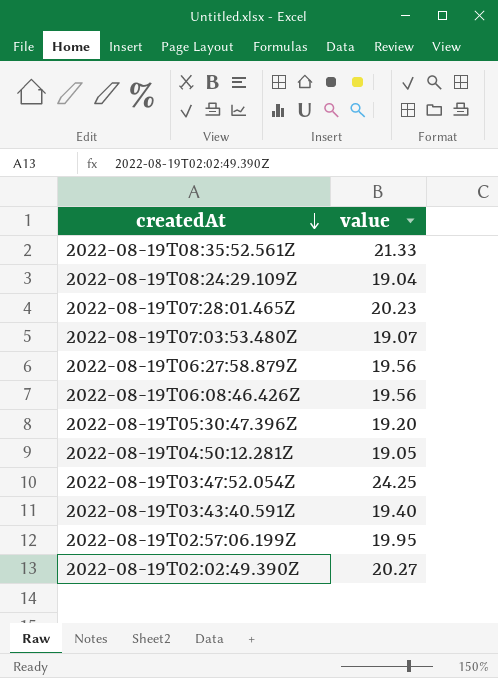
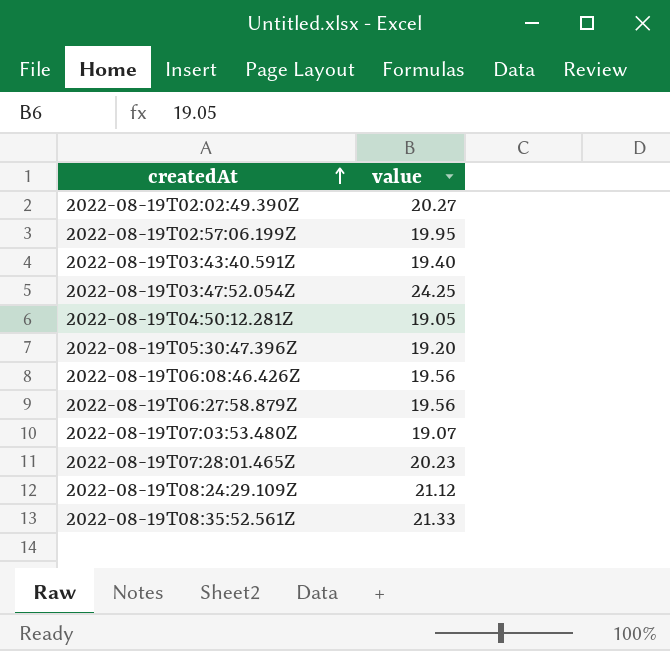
row order: createdAt descending -> createdAt ascending
2022-08-19T08:24:29.109Z | value: 19.04 -> 21.12

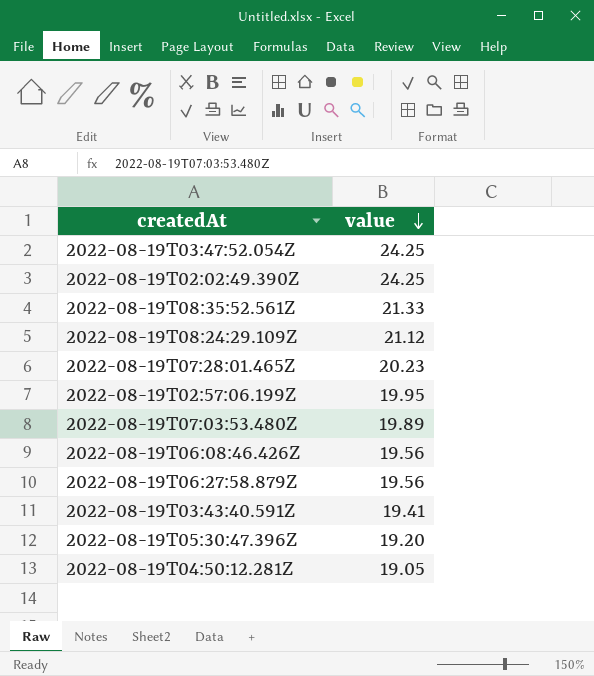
row order: createdAt ascending -> value descending
2022-08-19T02:02:49.390Z | value: 20.27 -> 24.25
2022-08-19T07:03:53.480Z | value: 19.07 -> 19.89
2022-08-19T03:43:40.591Z | value: 19.40 -> 19.41

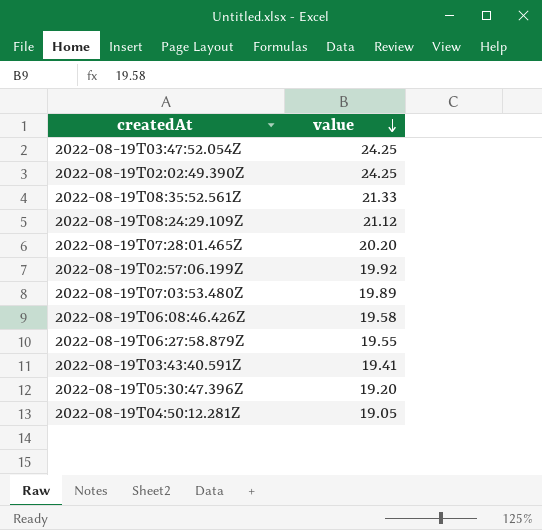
2022-08-19T07:28:01.465Z | value: 20.23 -> 20.20
2022-08-19T02:57:06.199Z | value: 19.95 -> 19.92
2022-08-19T06:08:46.426Z | value: 19.56 -> 19.58
2022-08-19T06:27:58.879Z | value: 19.56 -> 19.55

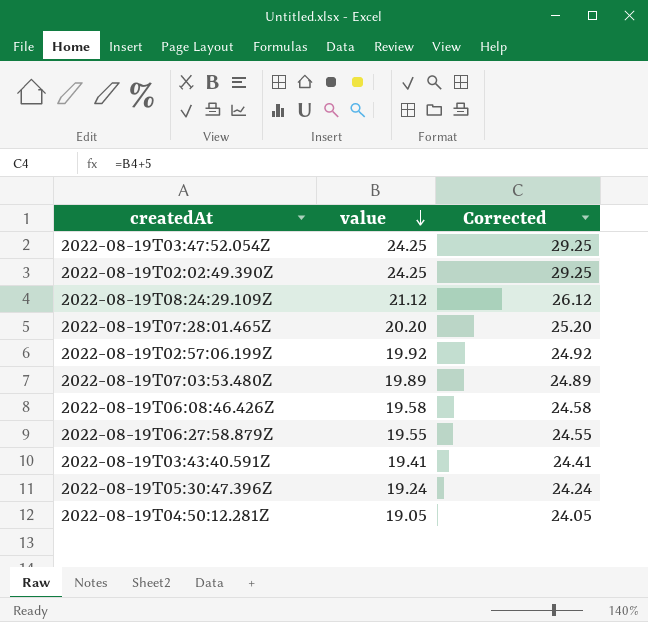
column Corrected | formula: none -> [value] + 5
row 2022-08-19T08:35:52.561Z: 21.33 -> none
2022-08-19T05:30:47.396Z | value: 19.20 -> 19.24

